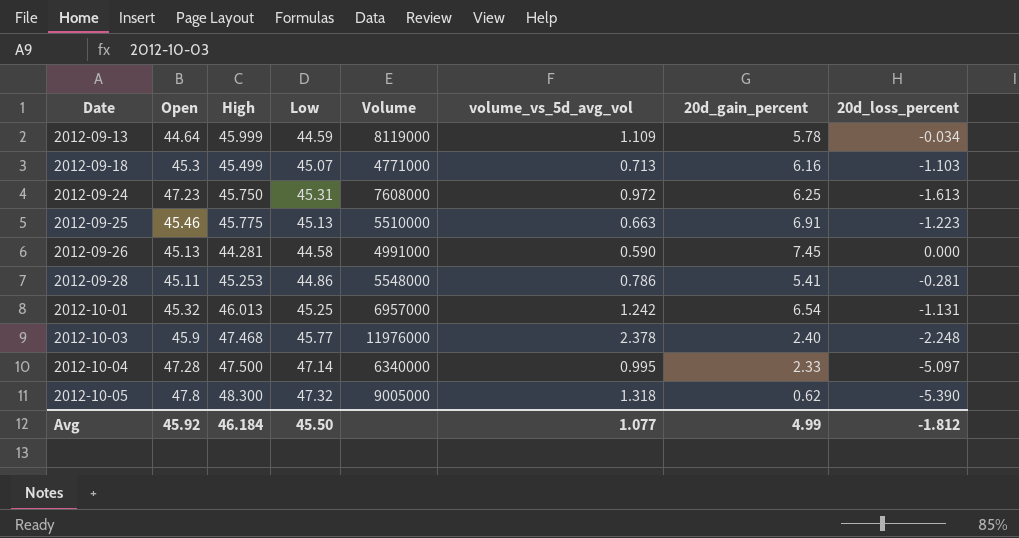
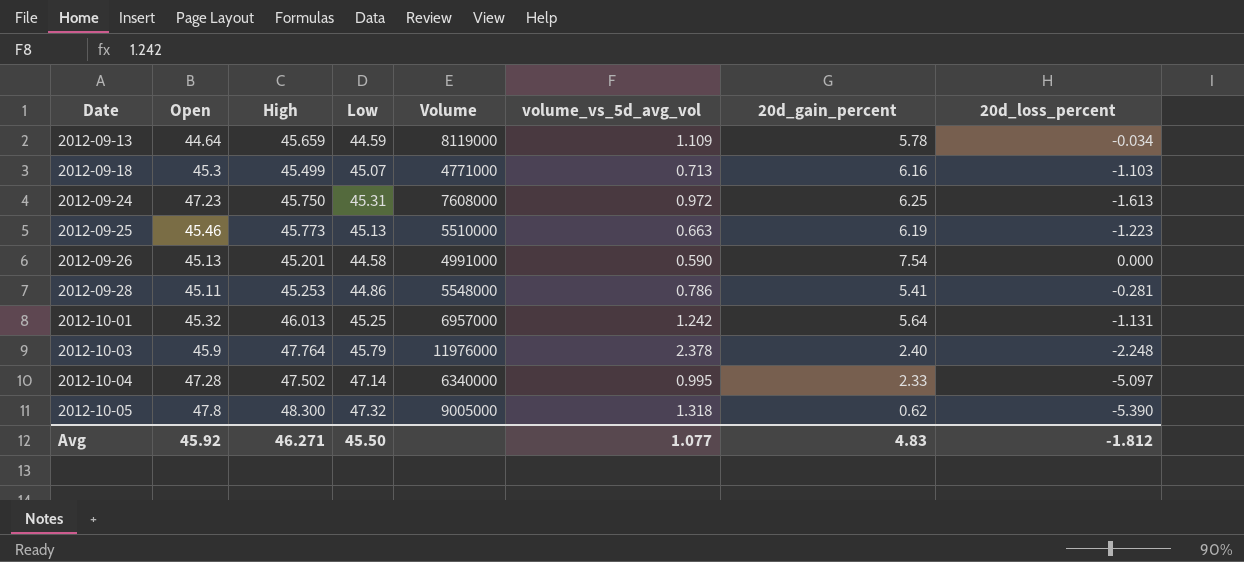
2012-09-13 | High: 45.999 -> 45.659
2012-09-25 | High: 45.775 -> 45.773
2012-09-25 | 20d_gain_percent: 6.91 -> 6.19
2012-09-26 | High: 44.281 -> 45.201
2012-09-26 | 20d_gain_percent: 7.45 -> 7.54
2012-10-01 | 20d_gain_percent: 6.54 -> 5.64
2012-10-03 | High: 47.468 -> 47.764
2012-10-03 | Low: 45.77 -> 45.79
2012-10-04 | High: 47.500 -> 47.502
Avg | High: 46.184 -> 46.271
Avg | 20d_gain_percent: 4.99 -> 4.83

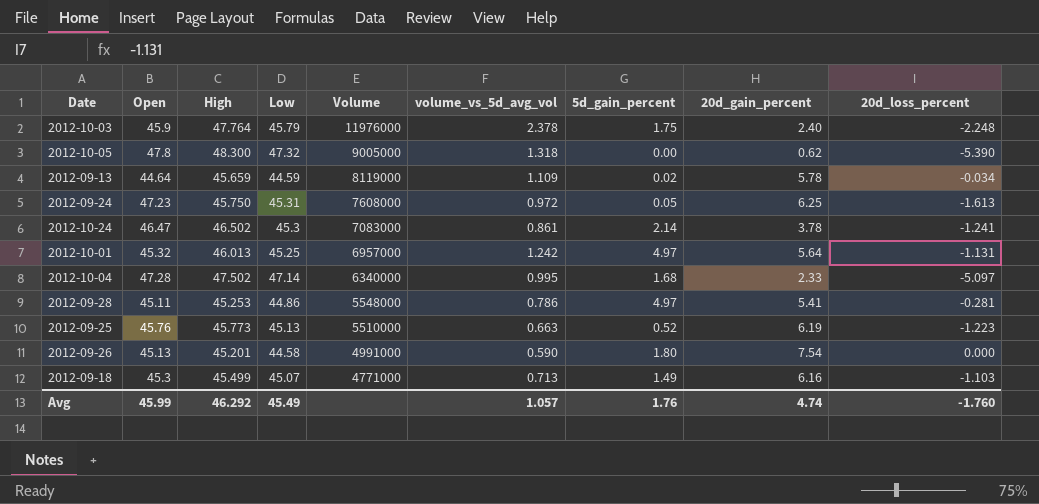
row order: Date ascending -> Volume descending
column 5d_gain_percent | position: none -> 7
row 2012-10-24: none -> 46.47 | 46.502 | 45.3 | 7083000 | 0.861 | 2.14 | 3.78 | -1.241
2012-09-25 | Open: 45.46 -> 45.76
Avg | Open: 45.92 -> 45.99
Avg | High: 46.271 -> 46.292
Avg | Low: 45.50 -> 45.49
Avg | volume_vs_5d_avg_vol: 1.077 -> 1.057
Avg | 20d_gain_percent: 4.83 -> 4.74
Avg | 20d_loss_percent: -1.812 -> -1.760

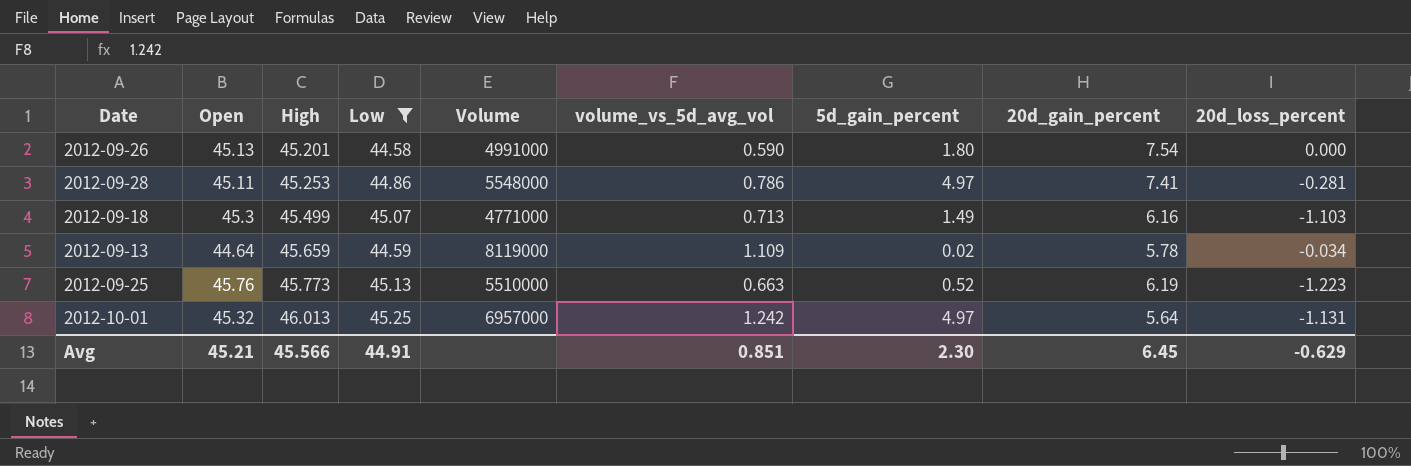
filter: none -> Low <= 45.25
row order: Volume descending -> High ascending
2012-09-28 | 20d_gain_percent: 5.41 -> 7.41
Avg | Open: 45.99 -> 45.21
Avg | High: 46.292 -> 45.566
Avg | Low: 45.49 -> 44.91
Avg | volume_vs_5d_avg_vol: 1.057 -> 0.851
Avg | 5d_gain_percent: 1.76 -> 2.30
Avg | 20d_gain_percent: 4.74 -> 6.45
Avg | 20d_loss_percent: -1.760 -> -0.629

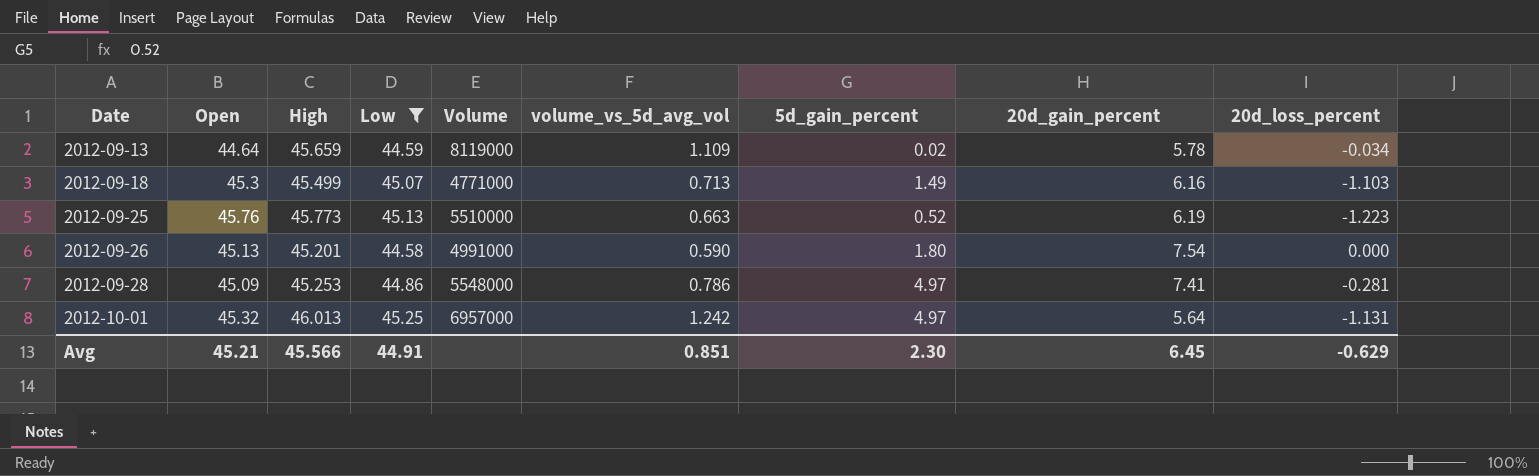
row order: High ascending -> Date ascending
2012-09-28 | Open: 45.11 -> 45.09

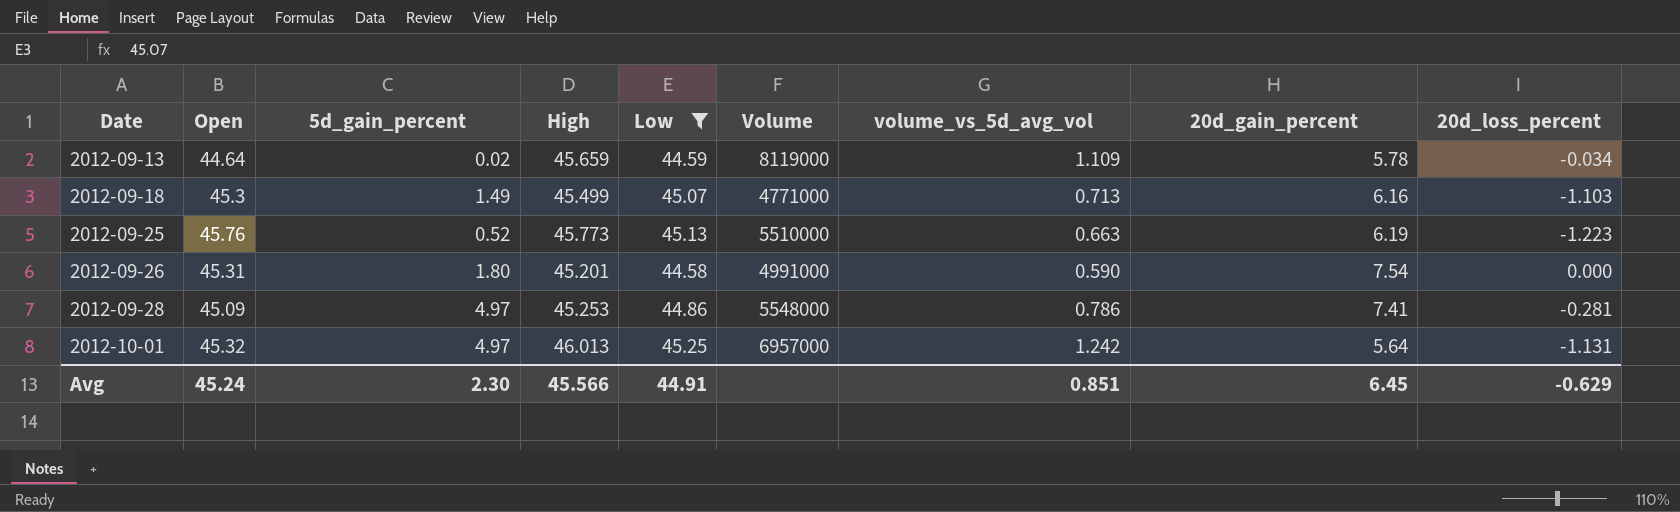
column 5d_gain_percent | position: 7 -> 3
2012-09-26 | Open: 45.13 -> 45.31
Avg | Open: 45.21 -> 45.24

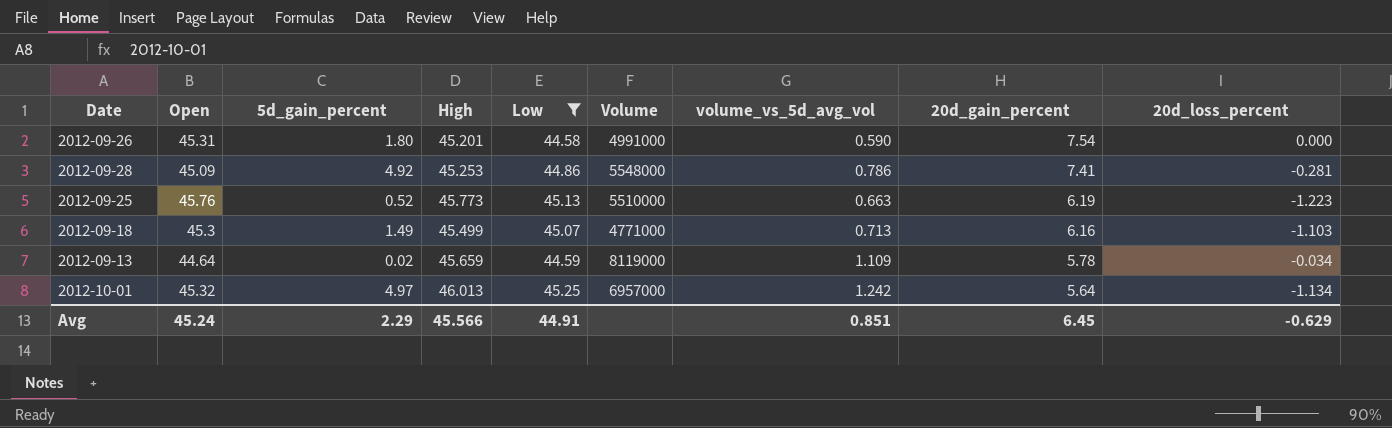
row order: Date ascending -> 20d_gain_percent descending
2012-09-28 | 5d_gain_percent: 4.97 -> 4.92
2012-10-01 | 20d_loss_percent: -1.131 -> -1.134
Avg | 5d_gain_percent: 2.30 -> 2.29

